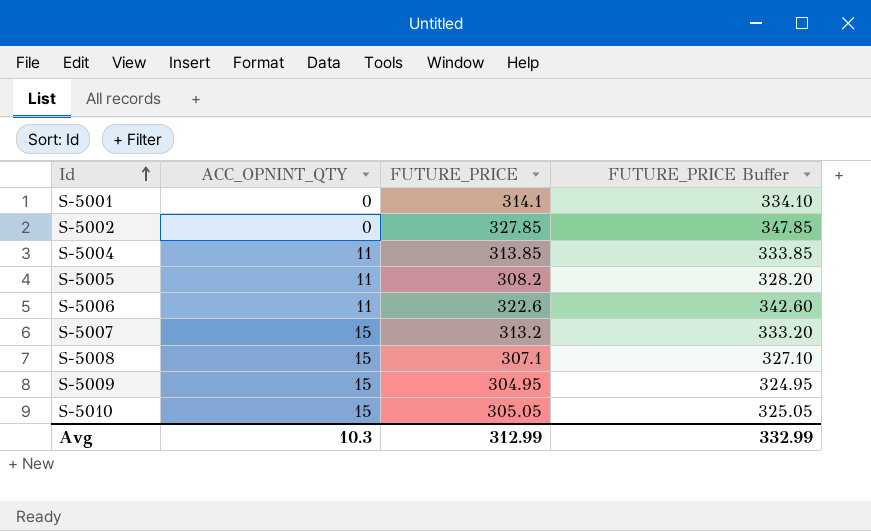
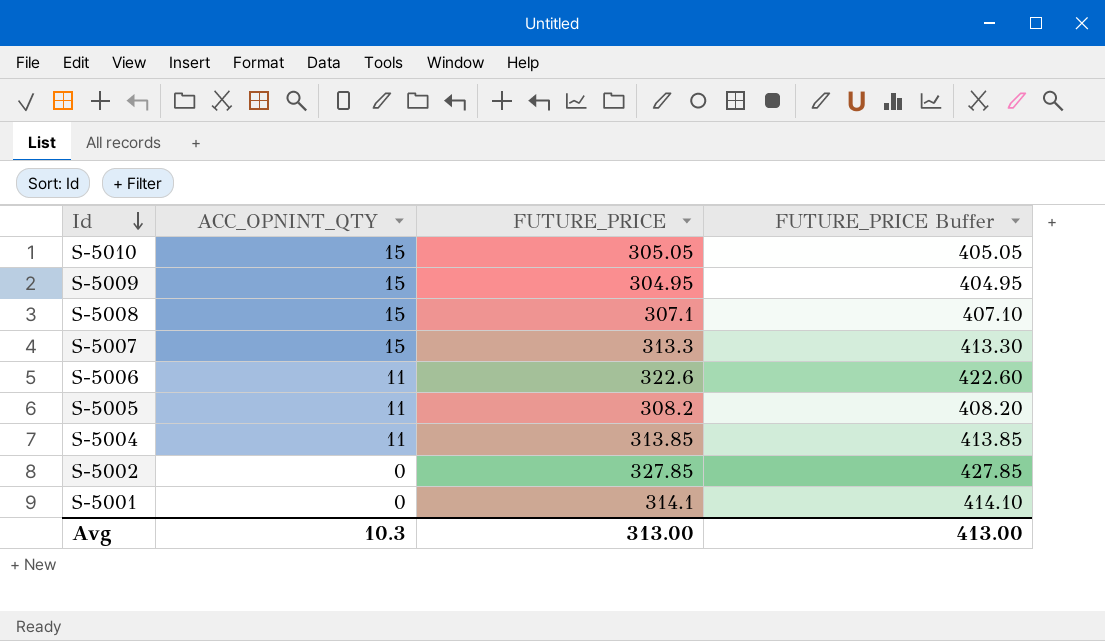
row order: Id ascending -> Id descending
column FUTURE_PRICE Buffer | formula: [FUTURE_PRICE] + 20 -> [FUTURE_PRICE] + 100
S-5007 | FUTURE_PRICE: 313.2 -> 313.3
Avg | FUTURE_PRICE: 312.99 -> 313.00
Avg | FUTURE_PRICE Buffer: 332.99 -> 413.00

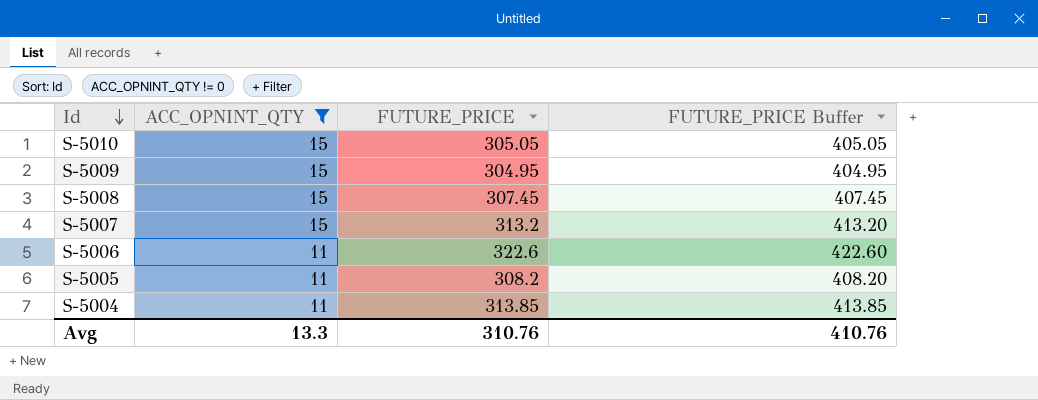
filter: none -> ACC_OPNINT_QTY != 0
S-5008 | FUTURE_PRICE: 307.1 -> 307.45
S-5008 | FUTURE_PRICE Buffer: 407.10 -> 407.45
S-5007 | FUTURE_PRICE: 313.3 -> 313.2
S-5007 | FUTURE_PRICE Buffer: 413.30 -> 413.20
Avg | ACC_OPNINT_QTY: 10.3 -> 13.3
Avg | FUTURE_PRICE: 313.00 -> 310.76
Avg | FUTURE_PRICE Buffer: 413.00 -> 410.76

